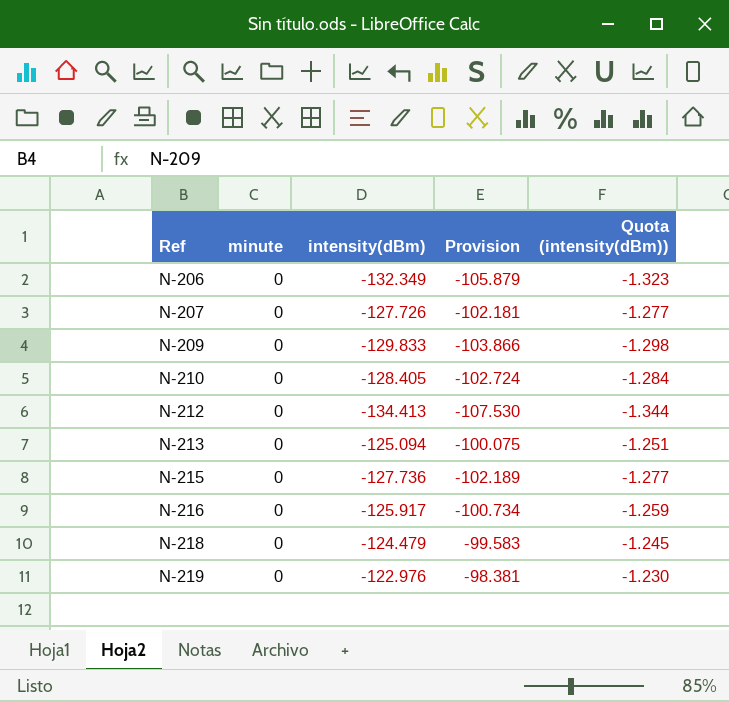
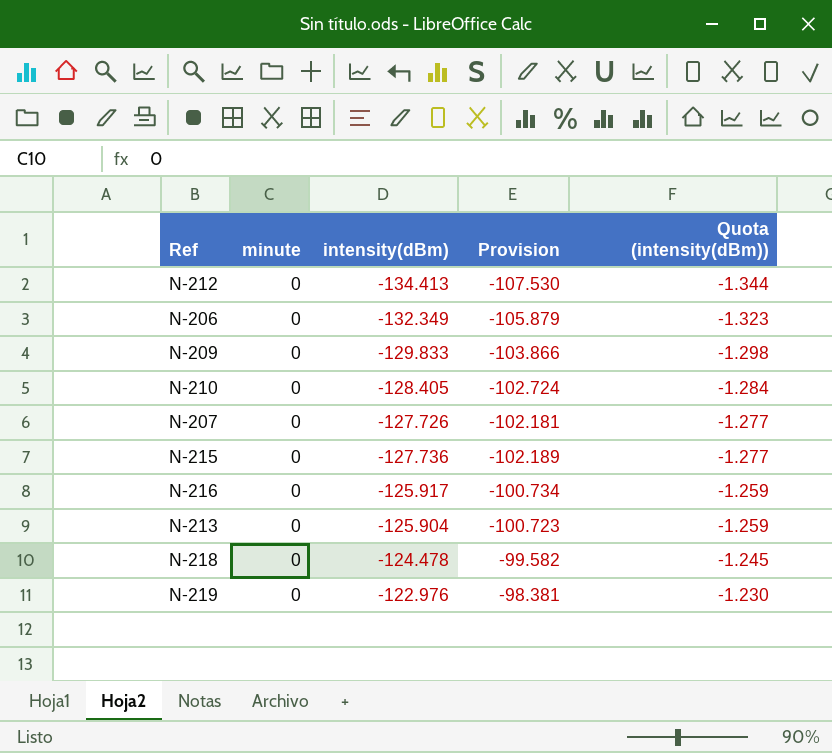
row order: Ref ascending -> Quota (intensity(dBm)) ascending
N-213 | intensity(dBm): -125.094 -> -125.904
N-213 | Provision: -100.075 -> -100.723
N-213 | Quota (intensity(dBm)): -1.251 -> -1.259
N-218 | intensity(dBm): -124.479 -> -124.478
N-218 | Provision: -99.583 -> -99.582

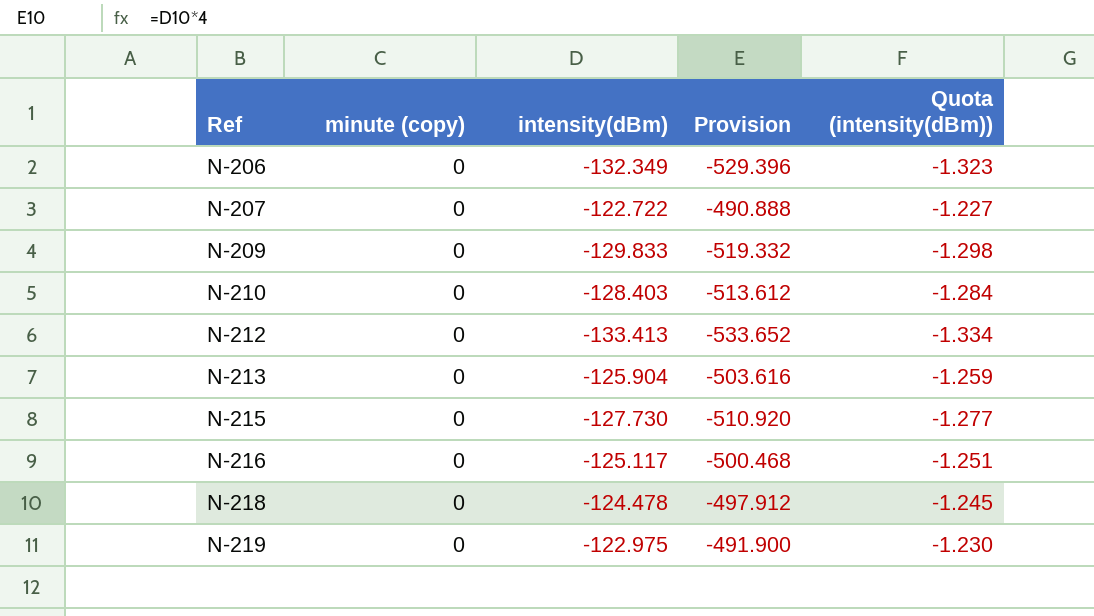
row order: Quota (intensity(dBm)) ascending -> Ref ascending
column name: minute -> minute (copy)
column Provision | formula: [intensity(dBm)] * 0.8 -> [intensity(dBm)] * 4
N-207 | intensity(dBm): -127.726 -> -122.722
N-207 | Quota (intensity(dBm)): -1.277 -> -1.227
N-210 | intensity(dBm): -128.405 -> -128.403
N-212 | intensity(dBm): -134.413 -> -133.413
N-212 | Quota (intensity(dBm)): -1.344 -> -1.334
N-215 | intensity(dBm): -127.736 -> -127.730
N-216 | intensity(dBm): -125.917 -> -125.117
N-216 | Quota (intensity(dBm)): -1.259 -> -1.251
N-219 | intensity(dBm): -122.976 -> -122.975

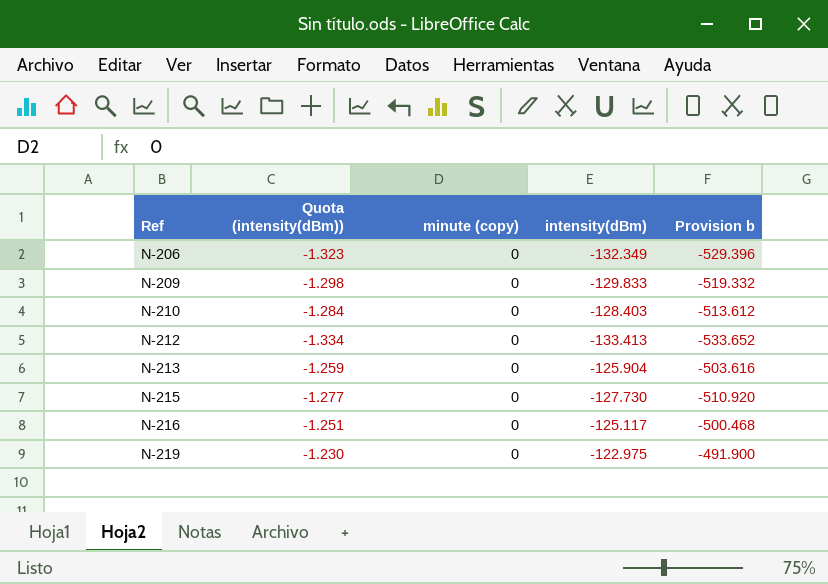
column Quota (intensity(dBm)) | position: 5 -> 2
column name: Provision -> Provision b
row N-207: 0 | -122.722 | -490.888 | -1.227 -> none
row N-218: 0 | -124.478 | -497.912 | -1.245 -> none

